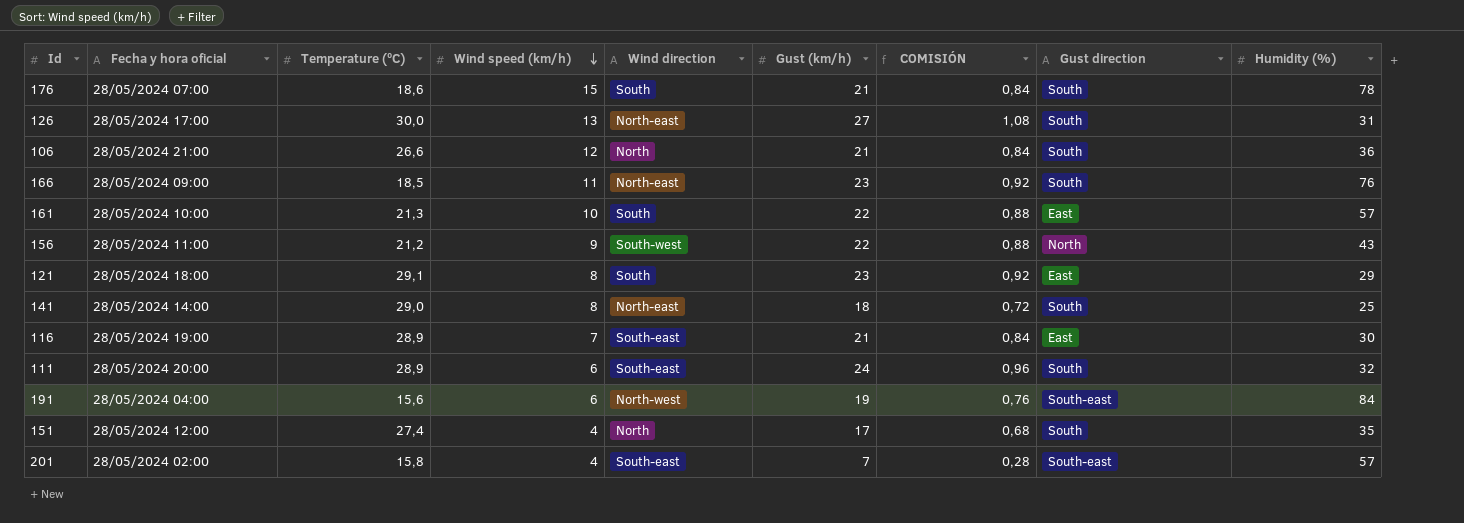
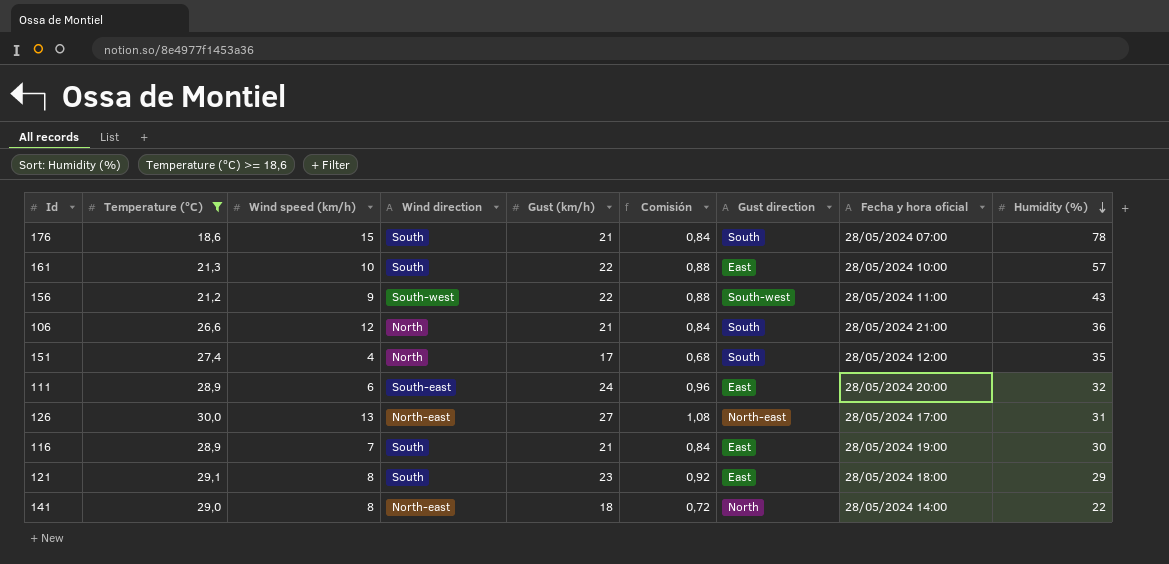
filter: none -> Temperature (ºC) >= 18,6
row order: Wind speed (km/h) descending -> Humidity (%) descending
column name: COMISIÓN -> Comisión
column Fecha y hora oficial | position: 2 -> 8
156 | Gust direction: North -> South-west
111 | Gust direction: South -> East
126 | Gust direction: South -> North-east
116 | Wind direction: South-east -> South
141 | Gust direction: South -> North
141 | Humidity (%): 25 -> 22

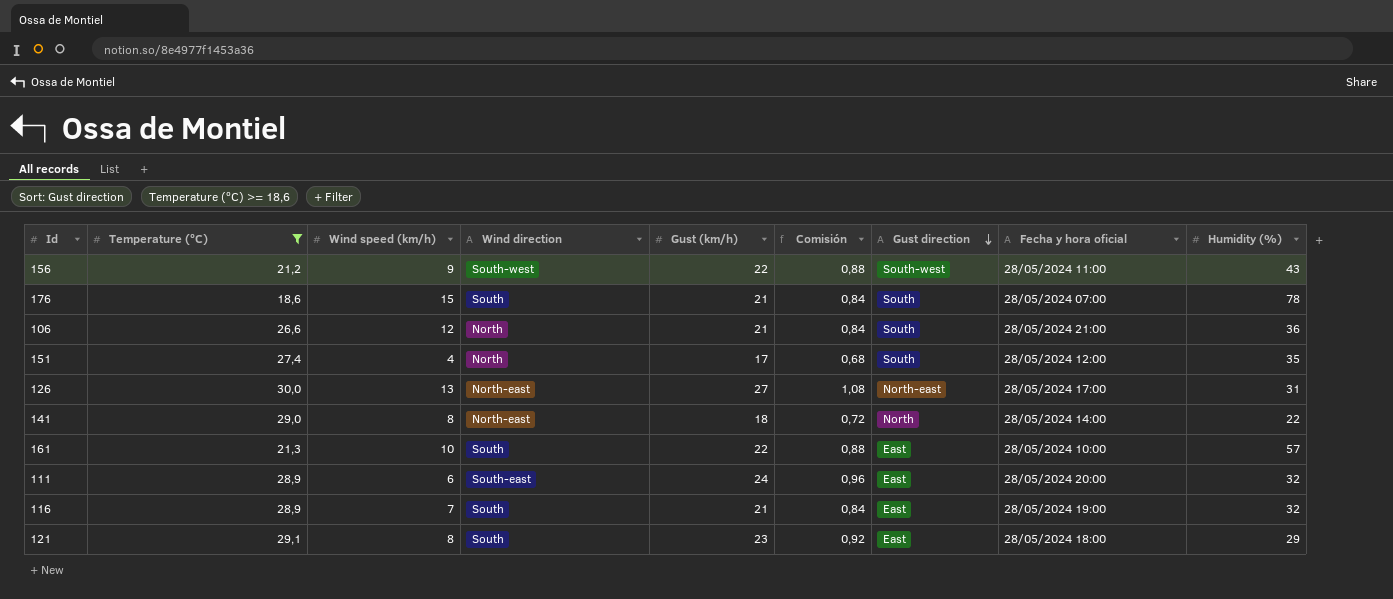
row order: Humidity (%) descending -> Gust direction descending
116 | Humidity (%): 30 -> 32

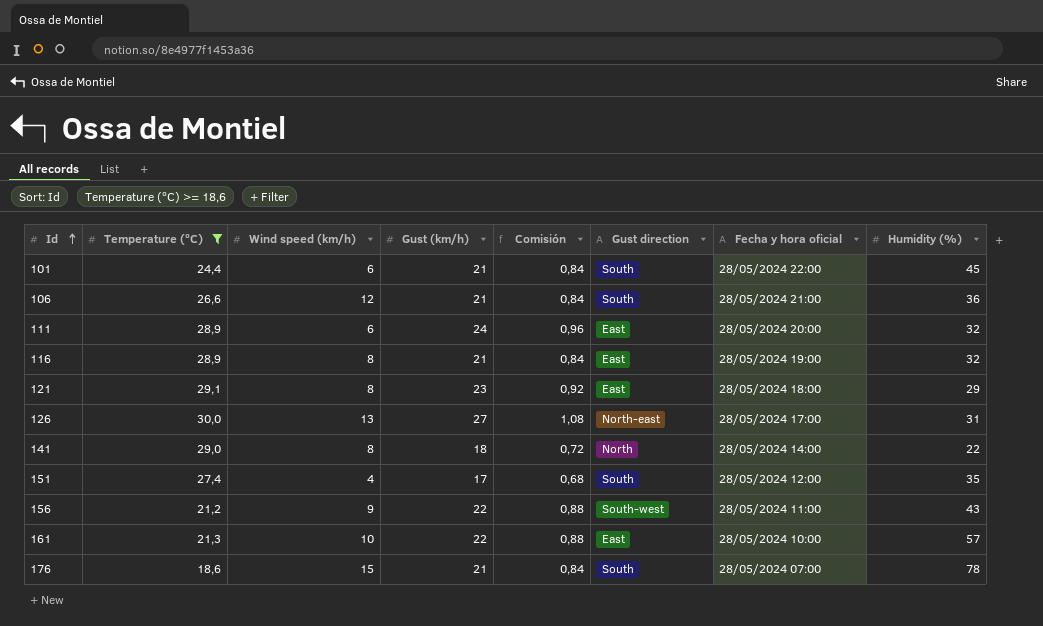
row order: Gust direction descending -> Id ascending
column Wind direction | position: 4 -> none
row 101: none -> 24,4 | 6 | 21 | 0,84 | South | 28/05/2024 22:00 | 45
116 | Wind speed (km/h): 7 -> 8

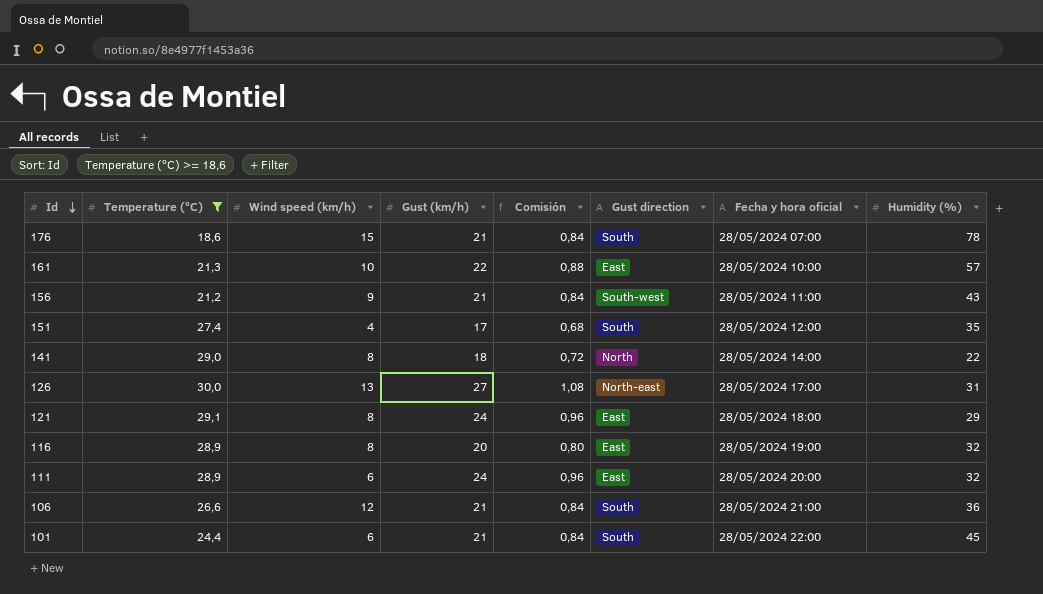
row order: Id ascending -> Id descending
156 | Gust (km/h): 22 -> 21
156 | Comisión: 0,88 -> 0,84
121 | Gust (km/h): 23 -> 24
121 | Comisión: 0,92 -> 0,96
116 | Gust (km/h): 21 -> 20
116 | Comisión: 0,84 -> 0,80

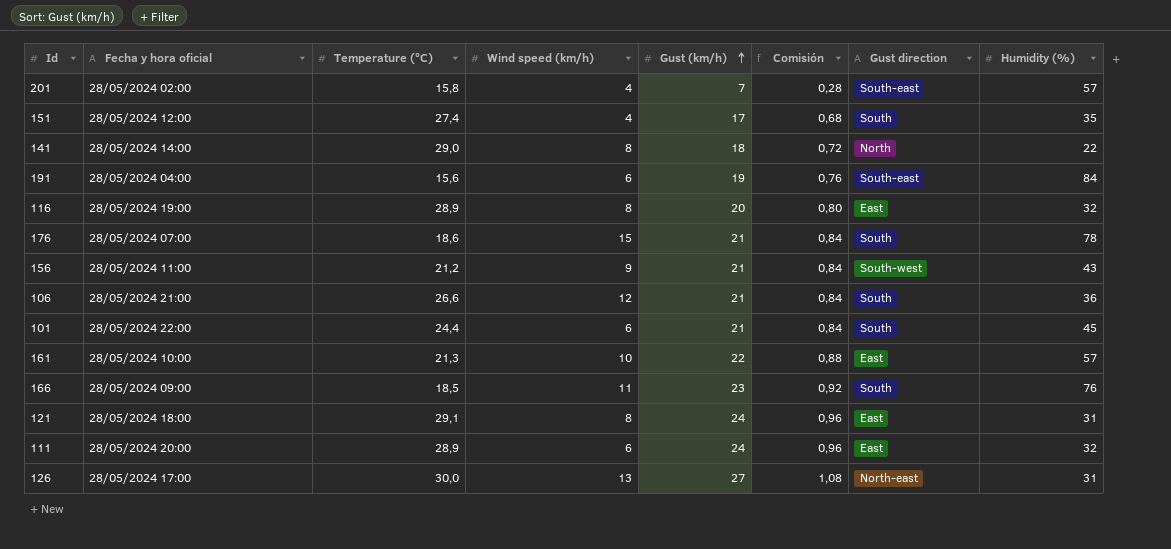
filter: Temperature (ºC) >= 18,6 -> none
row order: Id descending -> Gust (km/h) ascending
column Fecha y hora oficial | position: 7 -> 2
121 | Humidity (%): 29 -> 31

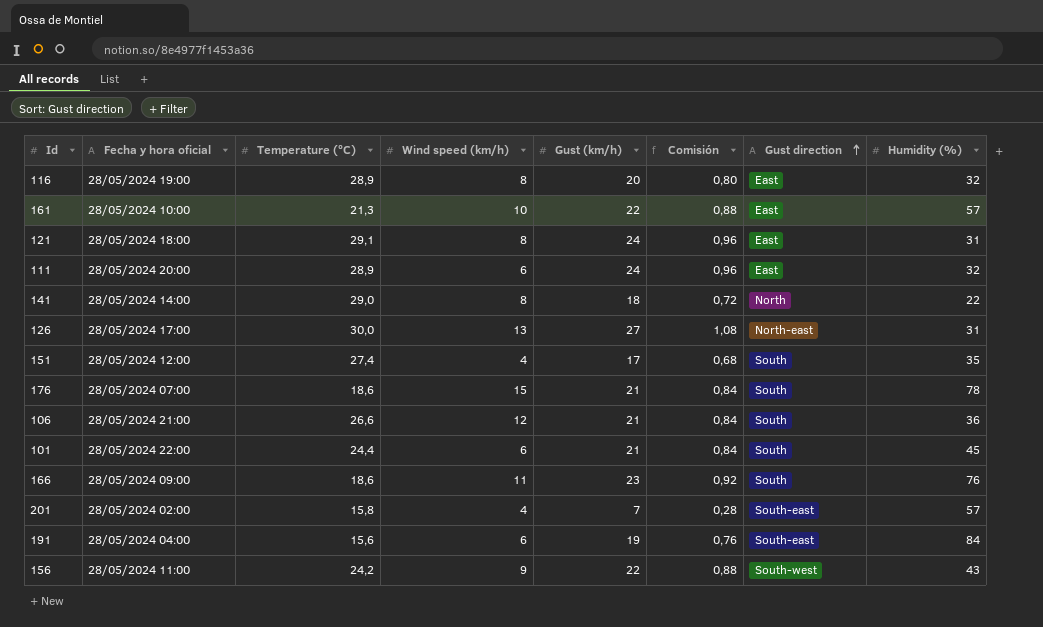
row order: Gust (km/h) ascending -> Gust direction ascending
166 | Temperature (ºC): 18,5 -> 18,6
156 | Temperature (ºC): 21,2 -> 24,2
156 | Gust (km/h): 21 -> 22
156 | Comisión: 0,84 -> 0,88

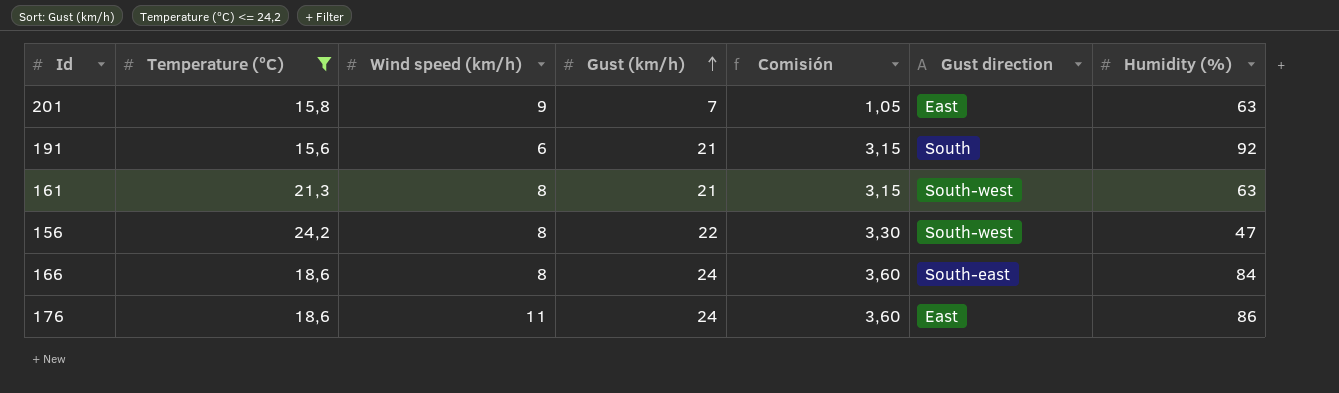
filter: none -> Temperature (ºC) <= 24,2
row order: Gust direction ascending -> Gust (km/h) ascending
column Fecha y hora oficial | position: 2 -> none
column Comisión | formula: [Gust (km/h)] * 0,04 -> [Gust (km/h)] * 0,15
201 | Wind speed (km/h): 4 -> 9
201 | Gust direction: South-east -> East
201 | Humidity (%): 57 -> 63
191 | Gust (km/h): 19 -> 21
191 | Gust direction: South-east -> South
191 | Humidity (%): 84 -> 92
161 | Wind speed (km/h): 10 -> 8
161 | Gust (km/h): 22 -> 21
161 | Gust direction: East -> South-west
161 | Humidity (%): 57 -> 63
156 | Wind speed (km/h): 9 -> 8
156 | Humidity (%): 43 -> 47
166 | Wind speed (km/h): 11 -> 8
166 | Gust (km/h): 23 -> 24
166 | Gust direction: South -> South-east
166 | Humidity (%): 76 -> 84
176 | Wind speed (km/h): 15 -> 11
176 | Gust (km/h): 21 -> 24
176 | Gust direction: South -> East
176 | Humidity (%): 78 -> 86

